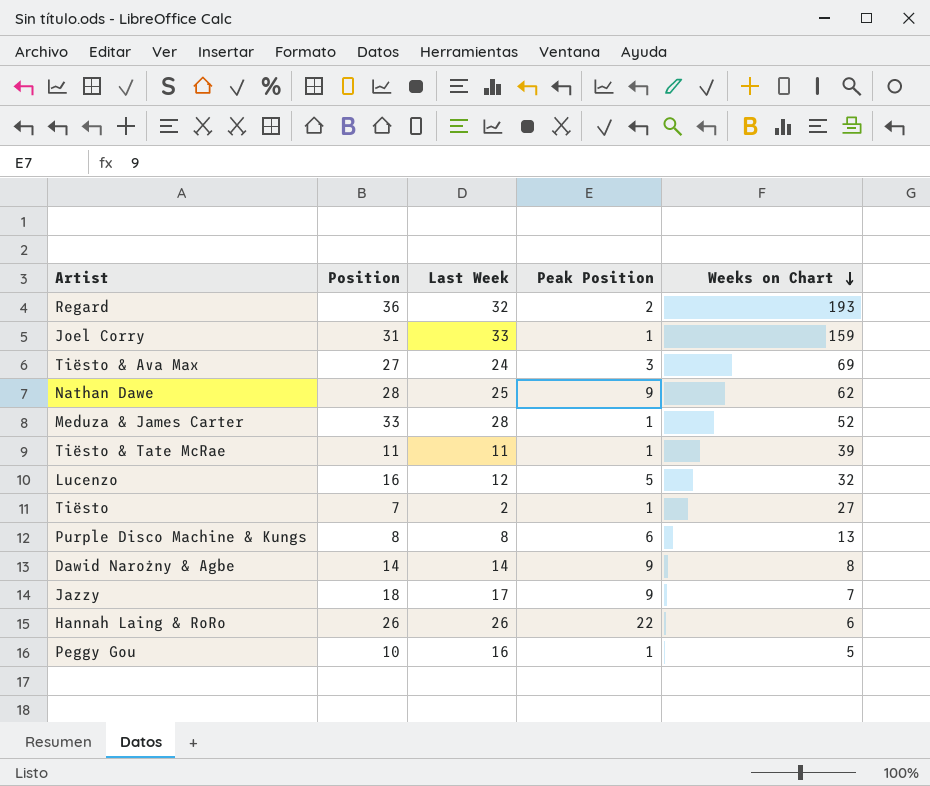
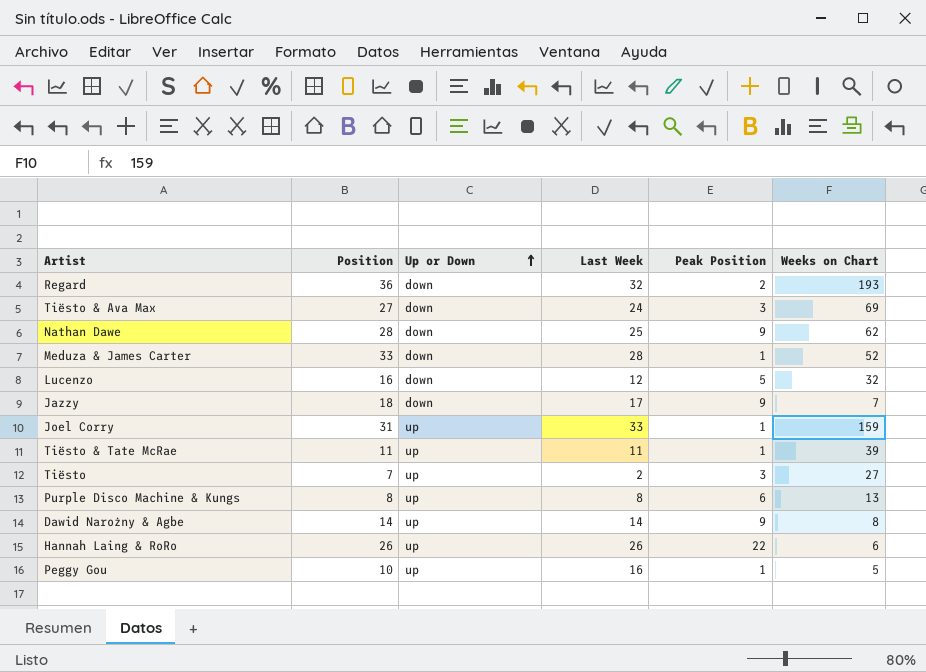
row order: Weeks on Chart descending -> Up or Down ascending
column Up or Down | position: none -> 3
Tiësto | Peak Position: 1 -> 3

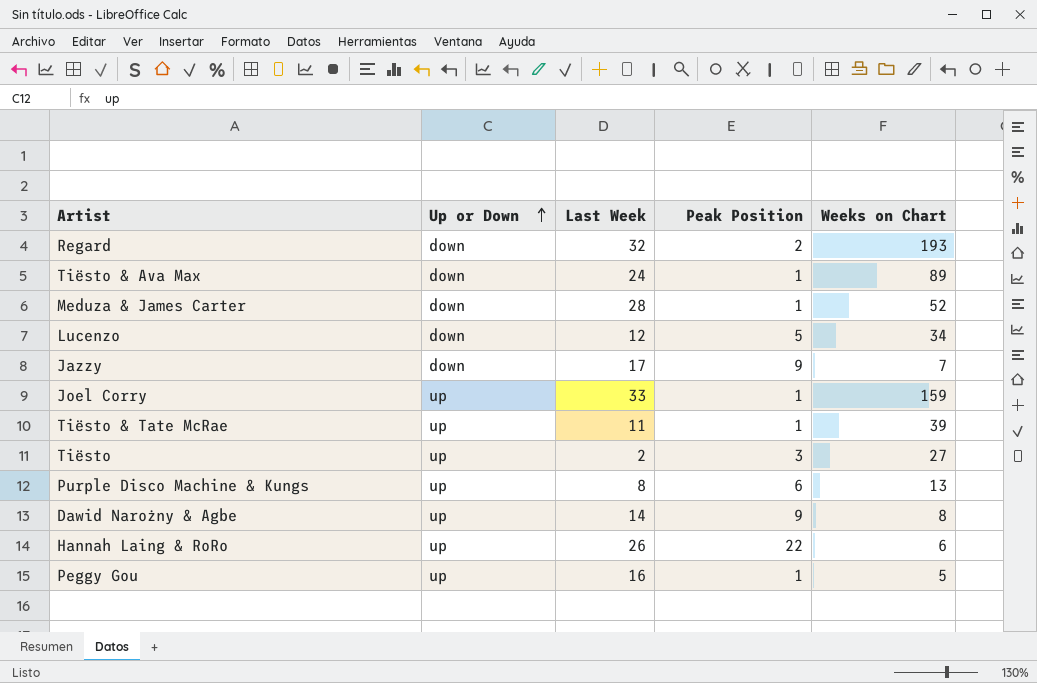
column Position | position: 2 -> none
row Nathan Dawe: 28 | down | 25 | 9 | 62 -> none
Tiësto & Ava Max | Peak Position: 3 -> 1
Tiësto & Ava Max | Weeks on Chart: 69 -> 89
Lucenzo | Weeks on Chart: 32 -> 34

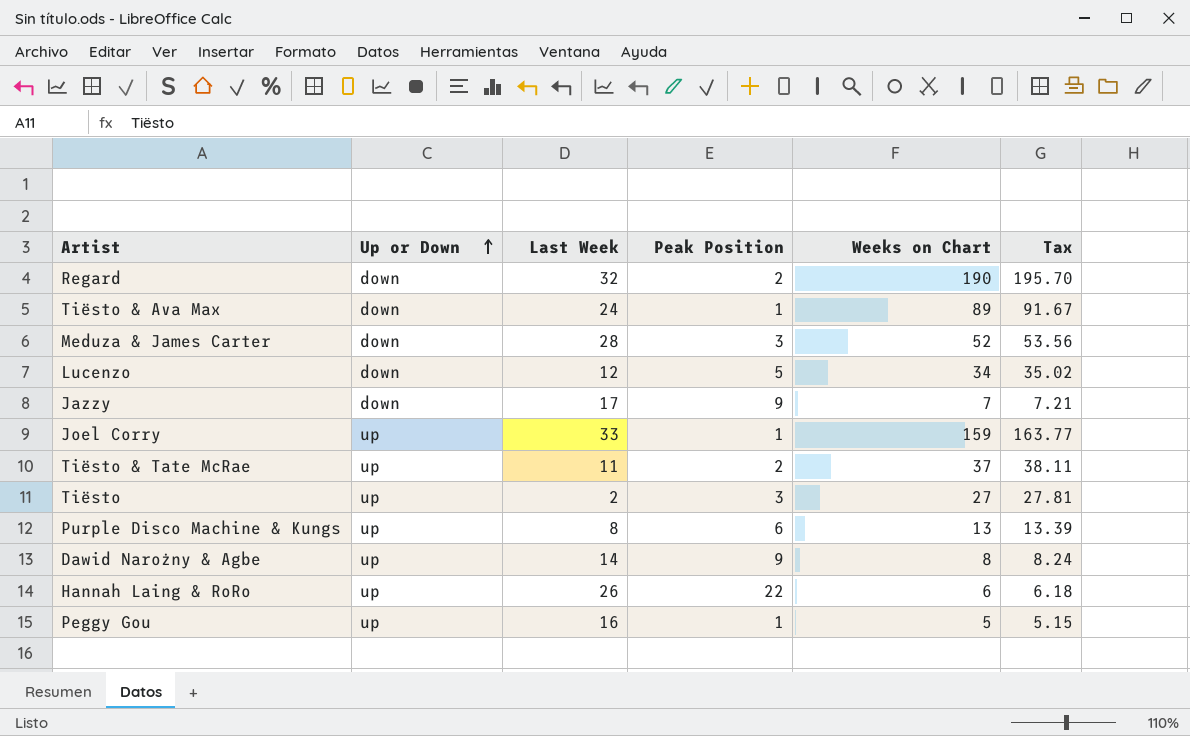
column Tax | formula: none -> [Weeks on Chart] * 1.03
Regard | Weeks on Chart: 193 -> 190
Meduza & James Carter | Peak Position: 1 -> 3
Tiësto & Tate McRae | Peak Position: 1 -> 2
Tiësto & Tate McRae | Weeks on Chart: 39 -> 37

